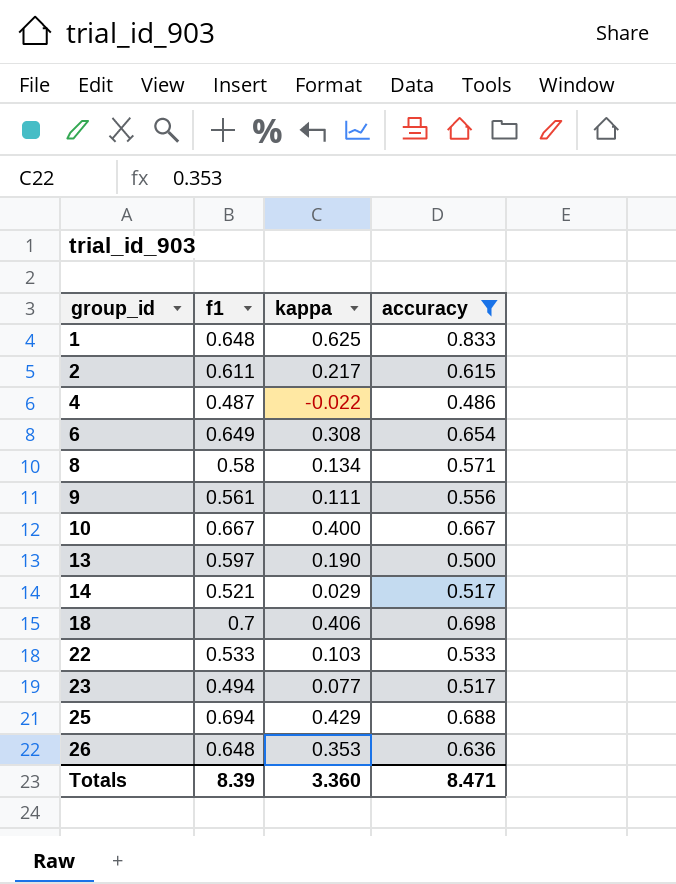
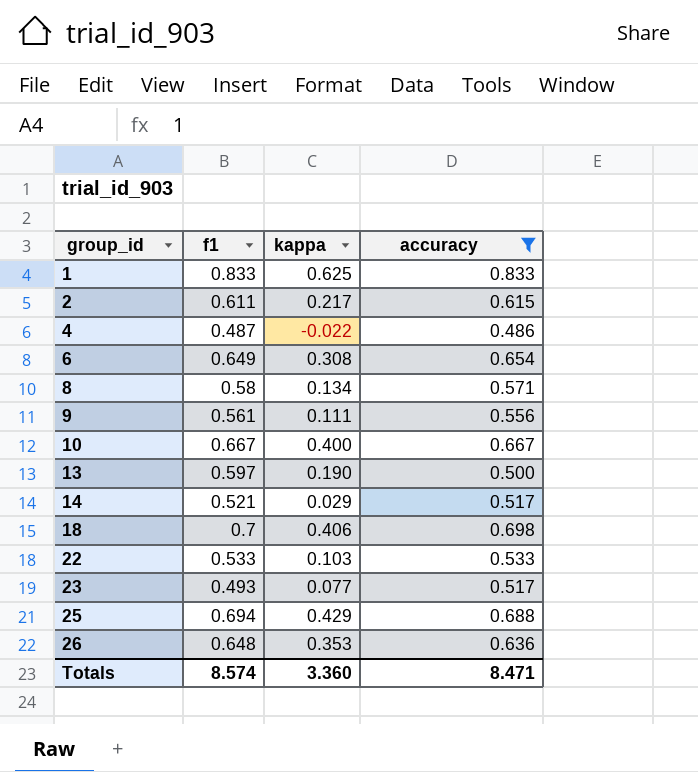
1 | f1: 0.648 -> 0.833
23 | f1: 0.494 -> 0.493
Totals | f1: 8.39 -> 8.574

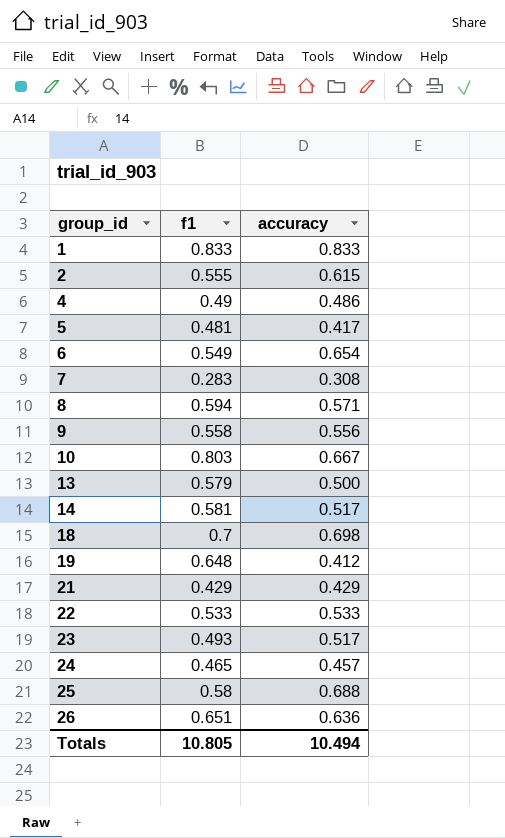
filter: accuracy >= 0.486 -> none
column kappa | position: 3 -> none
2 | f1: 0.611 -> 0.555
4 | f1: 0.487 -> 0.49
6 | f1: 0.649 -> 0.549
8 | f1: 0.58 -> 0.594
9 | f1: 0.561 -> 0.558
10 | f1: 0.667 -> 0.803
13 | f1: 0.597 -> 0.579
14 | f1: 0.521 -> 0.581
25 | f1: 0.694 -> 0.58
26 | f1: 0.648 -> 0.651
Totals | f1: 8.574 -> 10.805
Totals | accuracy: 8.471 -> 10.494

